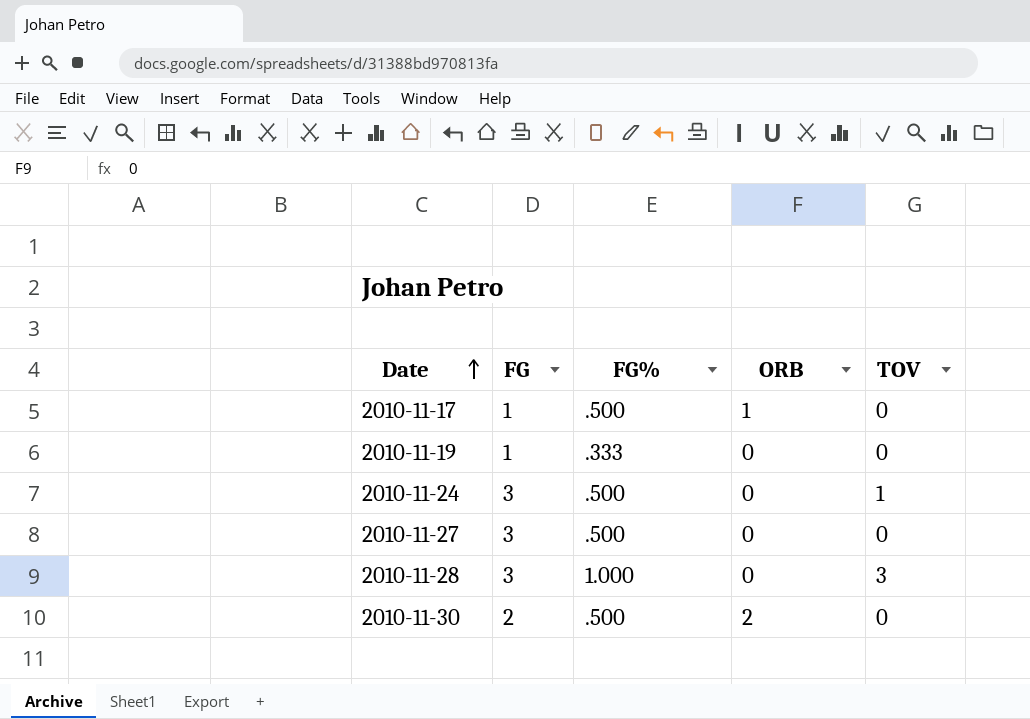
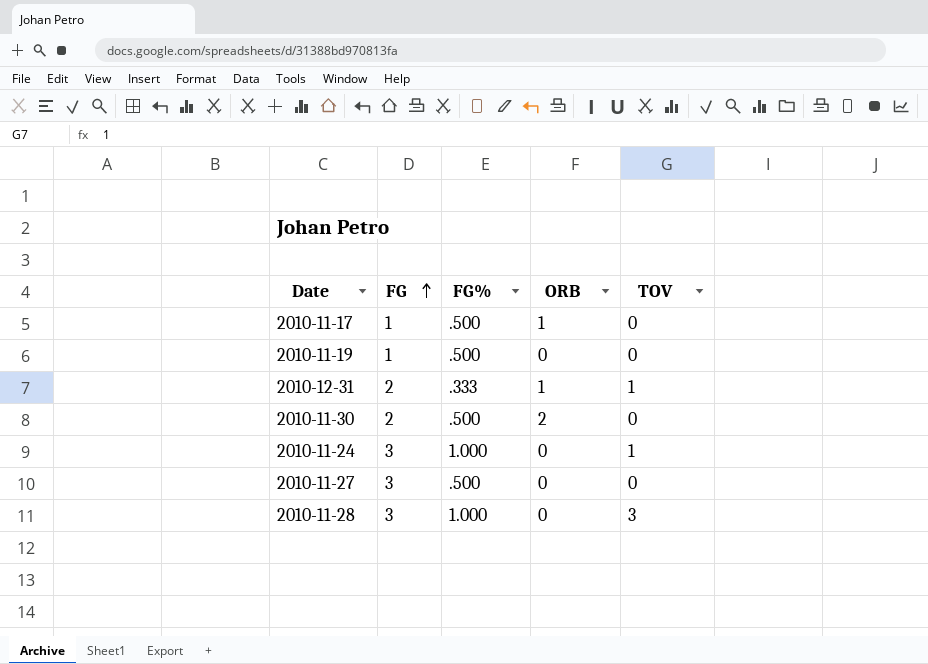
row order: Date ascending -> FG ascending
2010-11-19 | FG%: .333 -> .500
row 2010-12-31: none -> 2 | .333 | 1 | 1
2010-11-24 | FG%: .500 -> 1.000

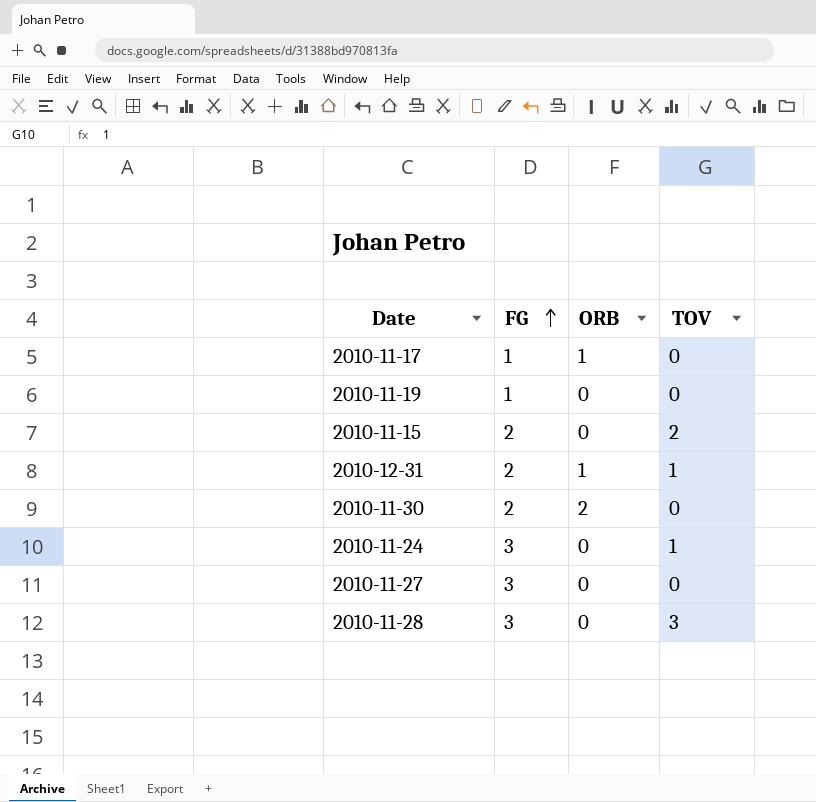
column FG% | position: 3 -> none
row 2010-11-15: none -> 2 | 0 | 2

